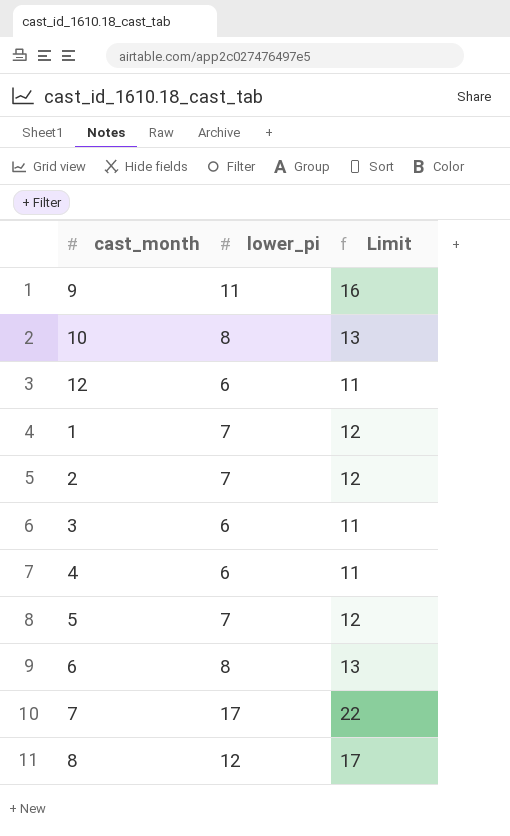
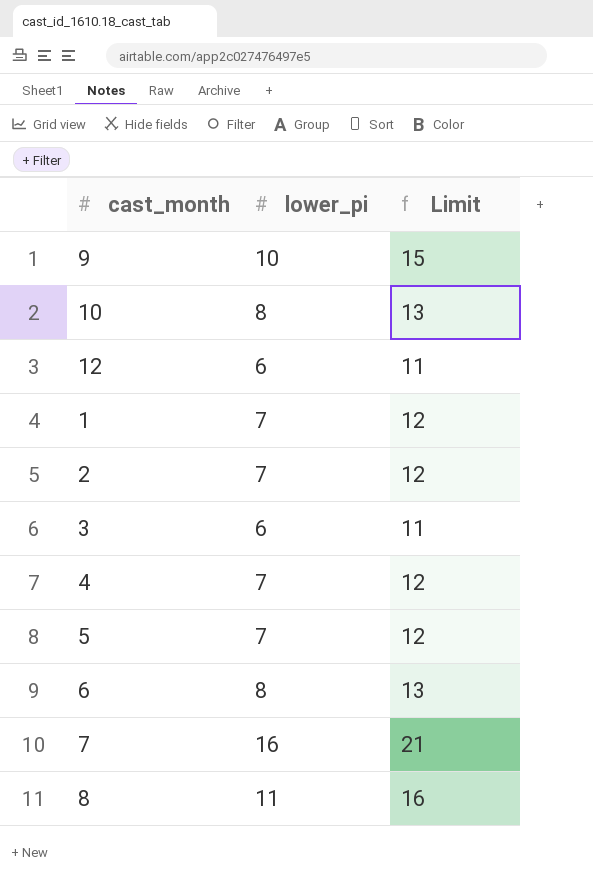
9 | lower_pi: 11 -> 10
9 | Limit: 16 -> 15
4 | lower_pi: 6 -> 7
4 | Limit: 11 -> 12
7 | lower_pi: 17 -> 16
7 | Limit: 22 -> 21
8 | lower_pi: 12 -> 11
8 | Limit: 17 -> 16

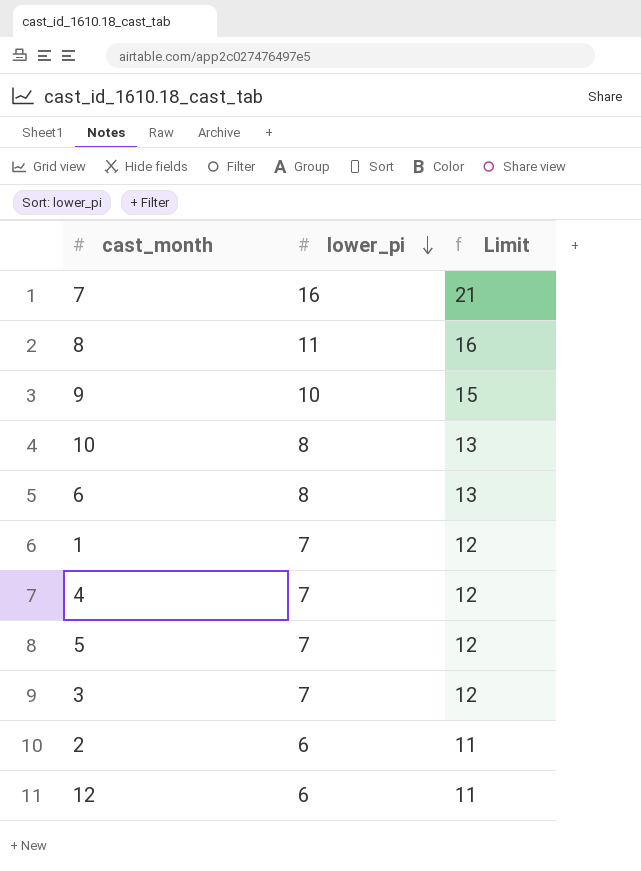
row order: none -> lower_pi descending
3 | lower_pi: 6 -> 7
3 | Limit: 11 -> 12
2 | lower_pi: 7 -> 6
2 | Limit: 12 -> 11

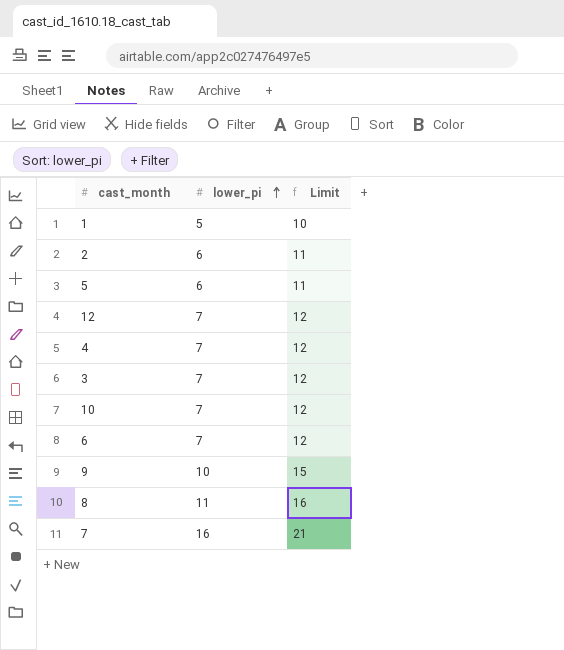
row order: lower_pi descending -> lower_pi ascending
1 | lower_pi: 7 -> 5
1 | Limit: 12 -> 10
5 | lower_pi: 7 -> 6
5 | Limit: 12 -> 11
12 | lower_pi: 6 -> 7
12 | Limit: 11 -> 12
10 | lower_pi: 8 -> 7
10 | Limit: 13 -> 12
6 | lower_pi: 8 -> 7
6 | Limit: 13 -> 12

